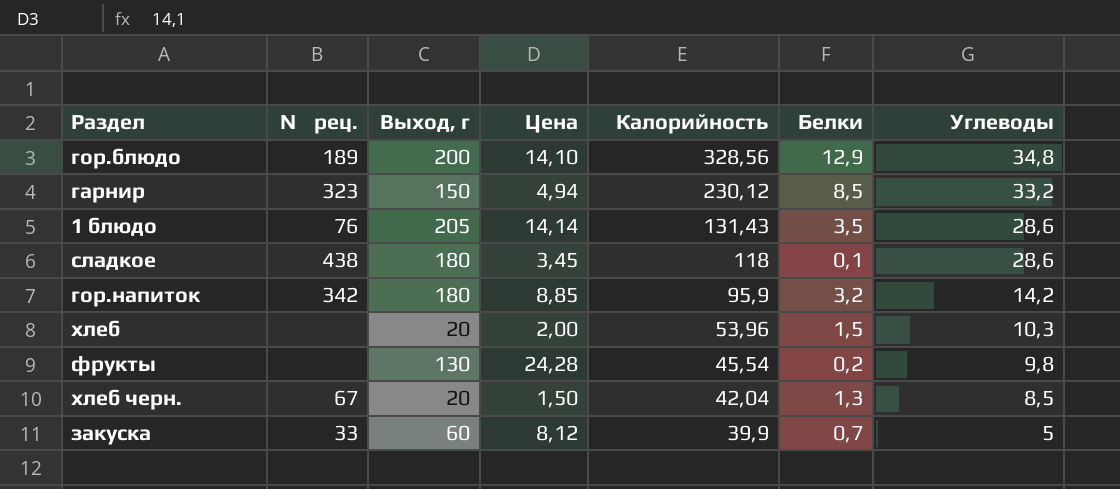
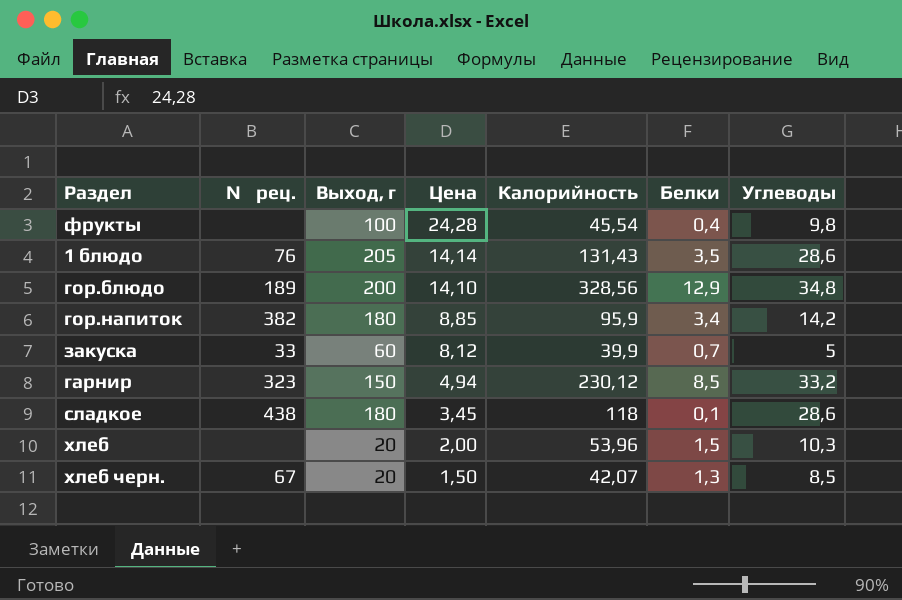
row order: Калорийность descending -> Цена descending
фрукты | Выход, г: 130 -> 100
фрукты | Белки: 0,2 -> 0,4
гор.напиток | № рец.: 342 -> 382
гор.напиток | Белки: 3,2 -> 3,4
хлеб черн. | Калорийность: 42,04 -> 42,07

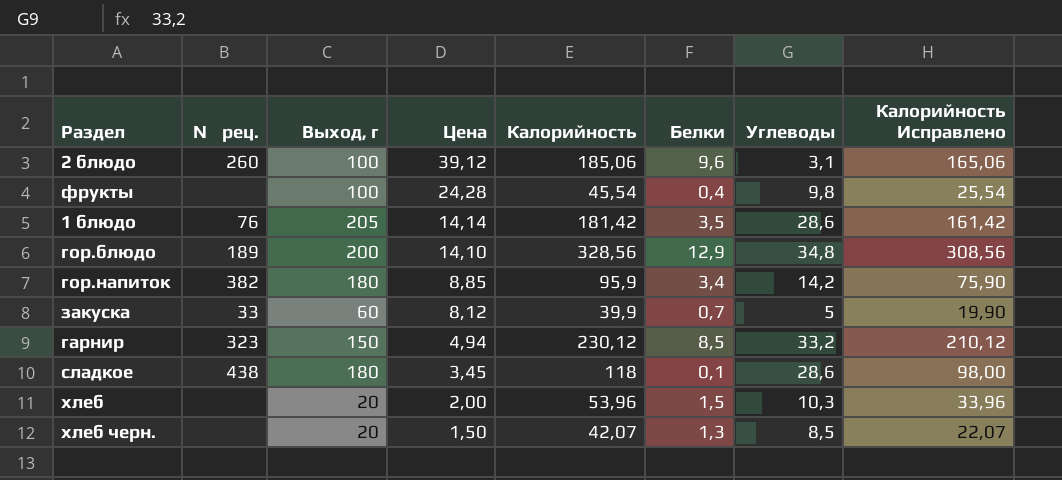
column Калорийность Исправлено | formula: none -> [Калорийность] - 20
row 2 блюдо: none -> 260 | 100 | 39,12 | 185,06 | 9,6 | 3,1 | 165,06
1 блюдо | Калорийность: 131,43 -> 181,42
хлеб черн. | № рец.: 67 -> none

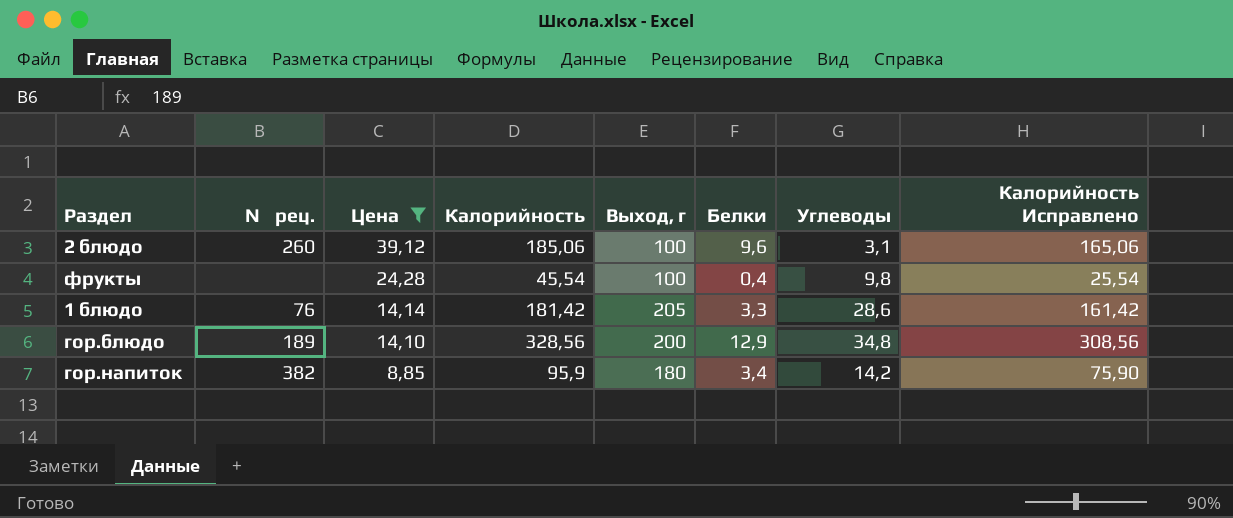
filter: none -> Цена >= 8,85
column Выход, г | position: 3 -> 5
1 блюдо | Белки: 3,5 -> 3,3

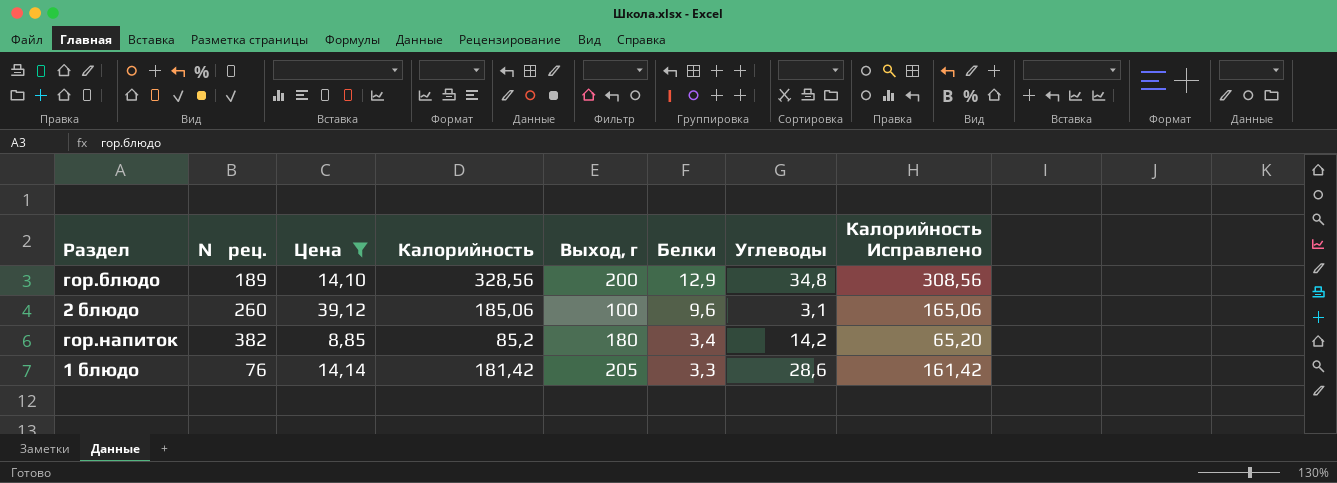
row order: Цена descending -> Белки descending
row фрукты: none | 24,28 | 45,54 | 100 | 0,4 | 9,8 | 25,54 -> none
гор.напиток | Калорийность: 95,9 -> 85,2
гор.напиток | Калорийность Исправлено: 75,90 -> 65,20

